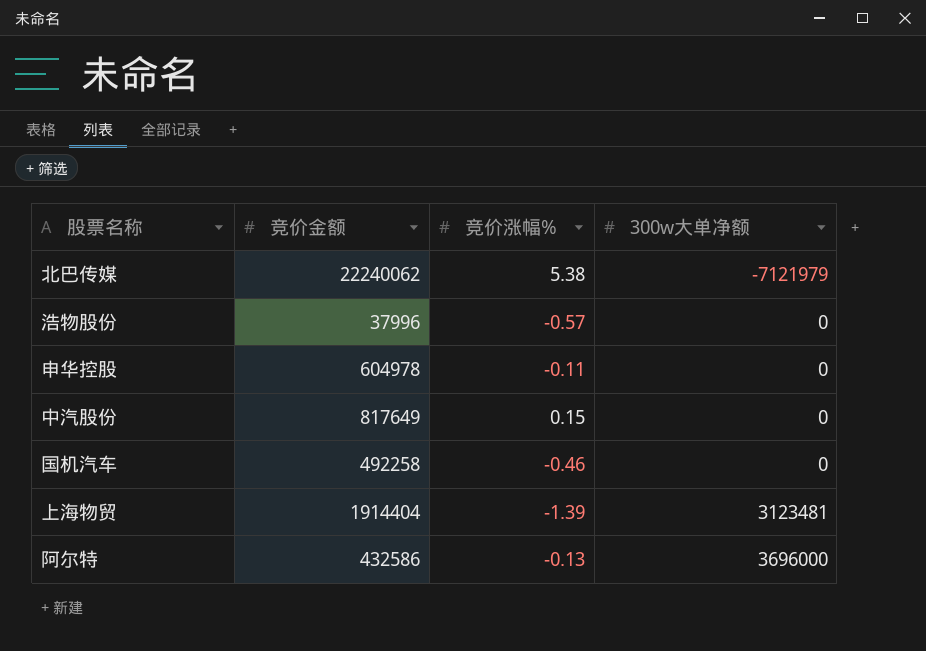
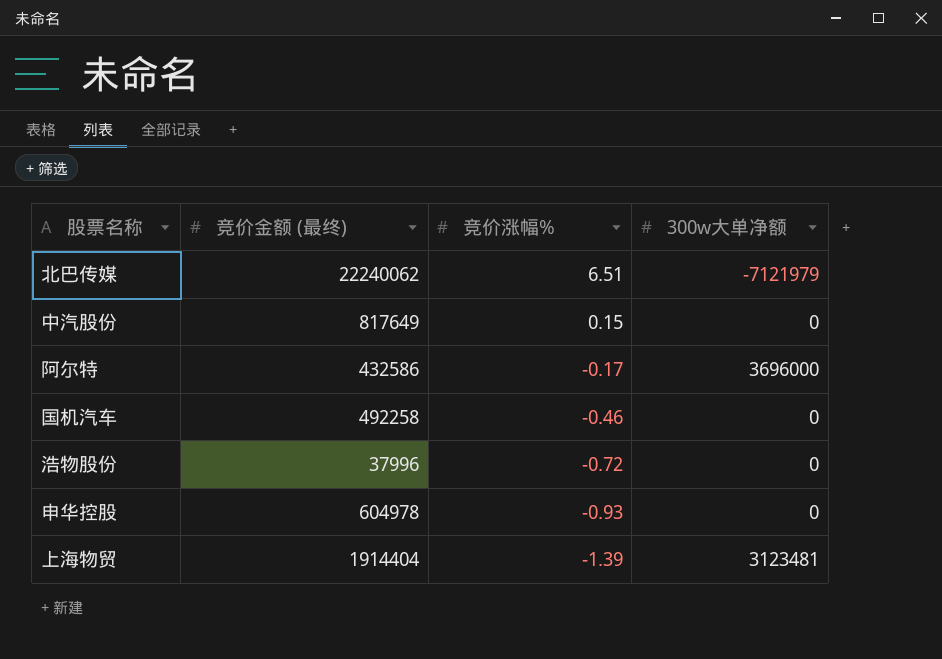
row order: 300w大单净额 ascending -> 竞价涨幅% descending
column name: 竞价金额 -> 竞价金额 (最终)
北巴传媒 | 竞价涨幅%: 5.38 -> 6.51
阿尔特 | 竞价涨幅%: -0.13 -> -0.17
浩物股份 | 竞价涨幅%: -0.57 -> -0.72
申华控股 | 竞价涨幅%: -0.11 -> -0.93

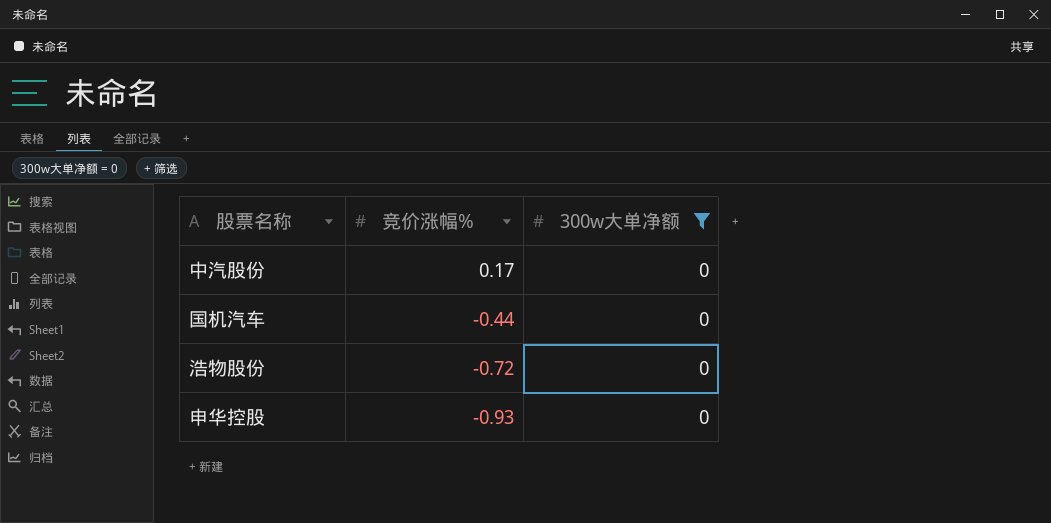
filter: none -> 300w大单净额 = 0
column 竞价金额 (最终) | position: 2 -> none
中汽股份 | 竞价涨幅%: 0.15 -> 0.17
国机汽车 | 竞价涨幅%: -0.46 -> -0.44

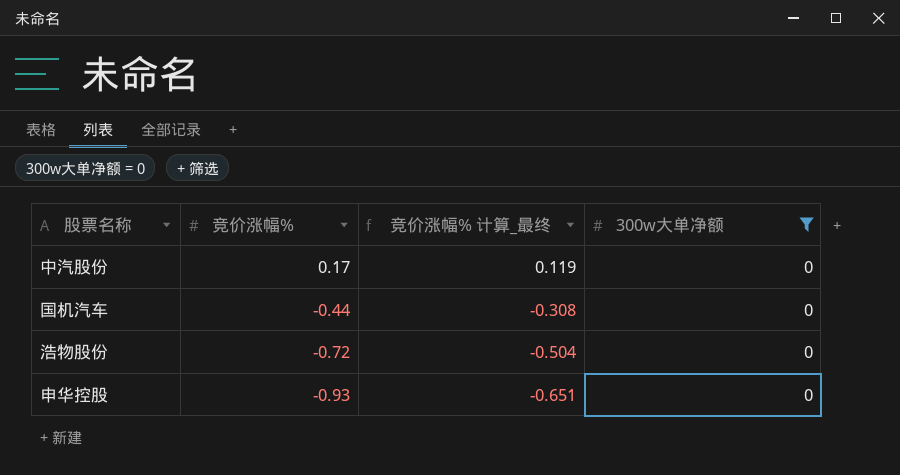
column 竞价涨幅% 计算_最终 | formula: none -> [竞价涨幅%] * 0.7

